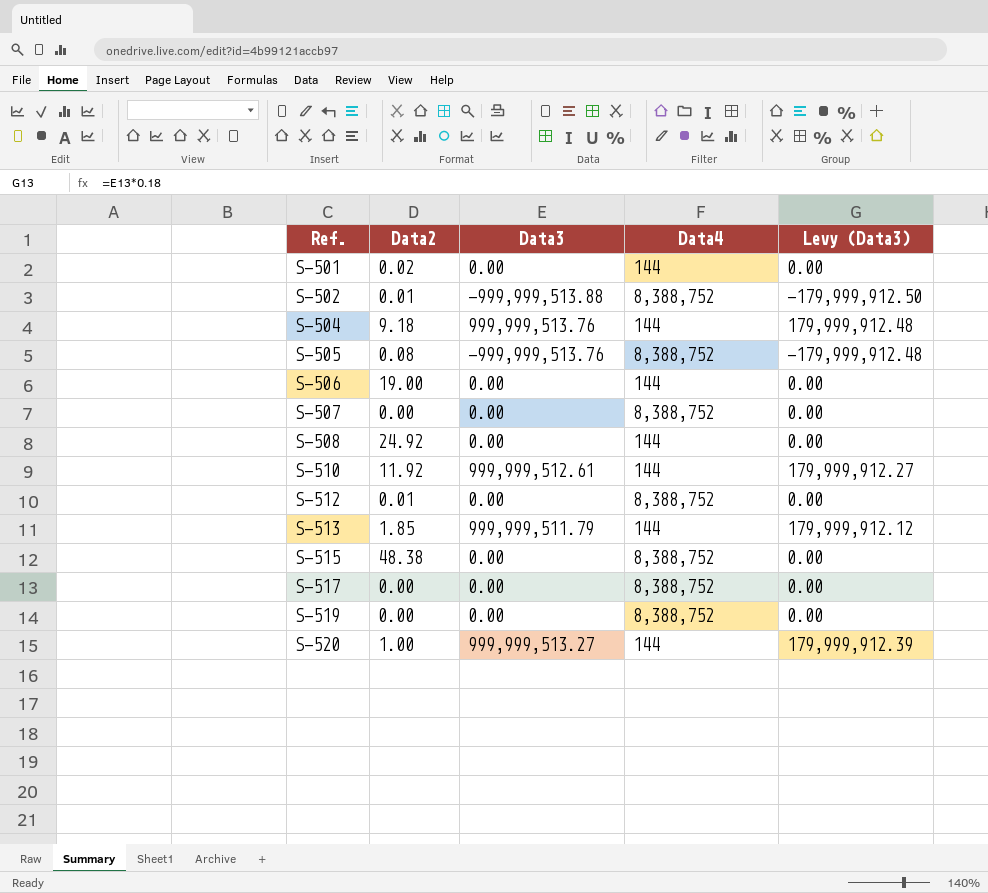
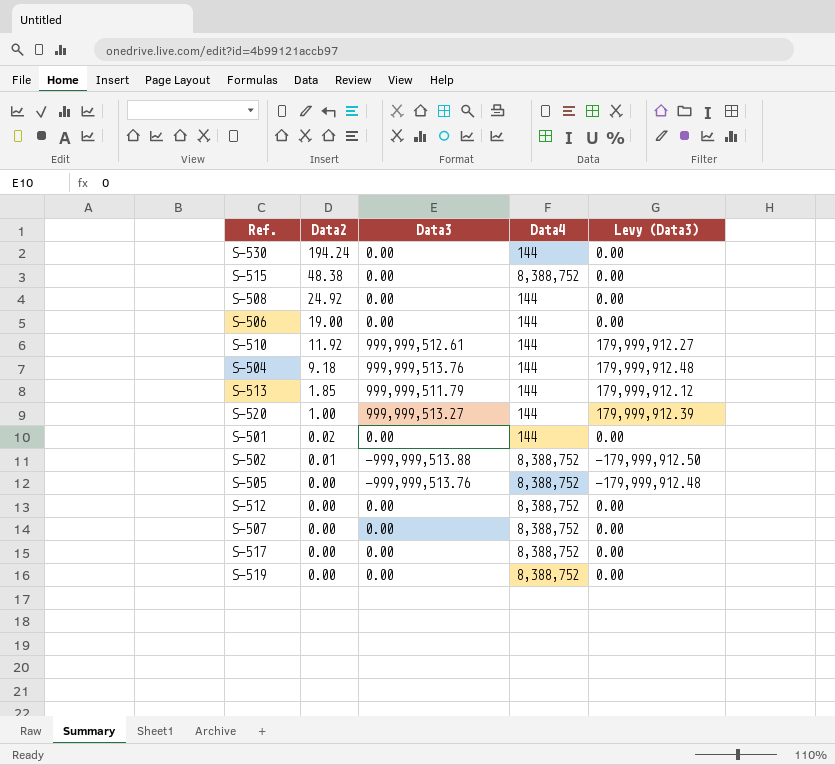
row order: Ref. ascending -> Data2 descending
row S-530: none -> 194.24 | 0.00 | 144 | 0.00
S-505 | Data2: 0.08 -> 0.00
S-512 | Data2: 0.01 -> 0.00

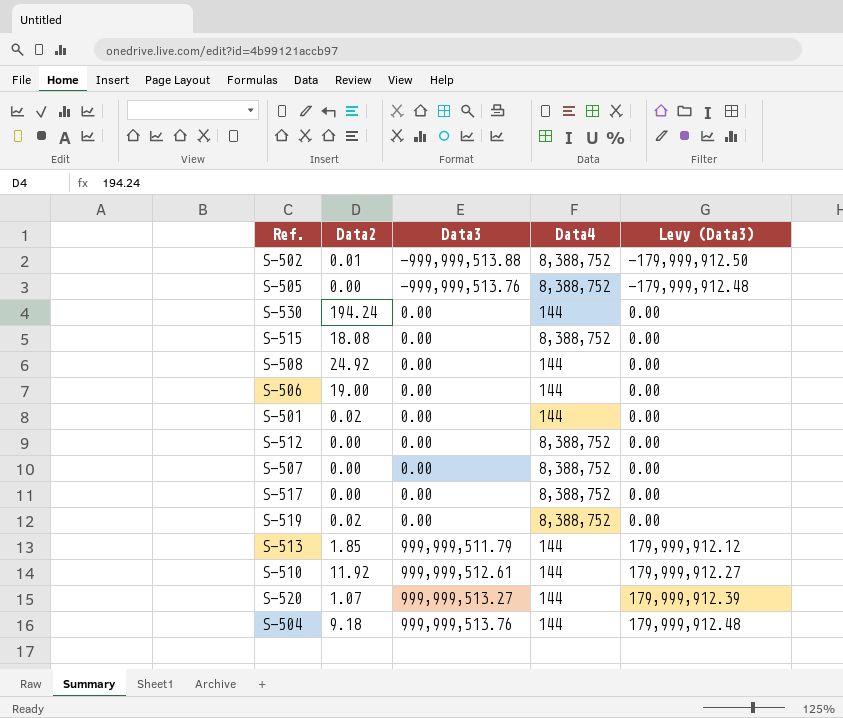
row order: Data2 descending -> Data3 ascending
S-515 | Data2: 48.38 -> 18.08
S-519 | Data2: 0.00 -> 0.02
S-520 | Data2: 1.00 -> 1.07

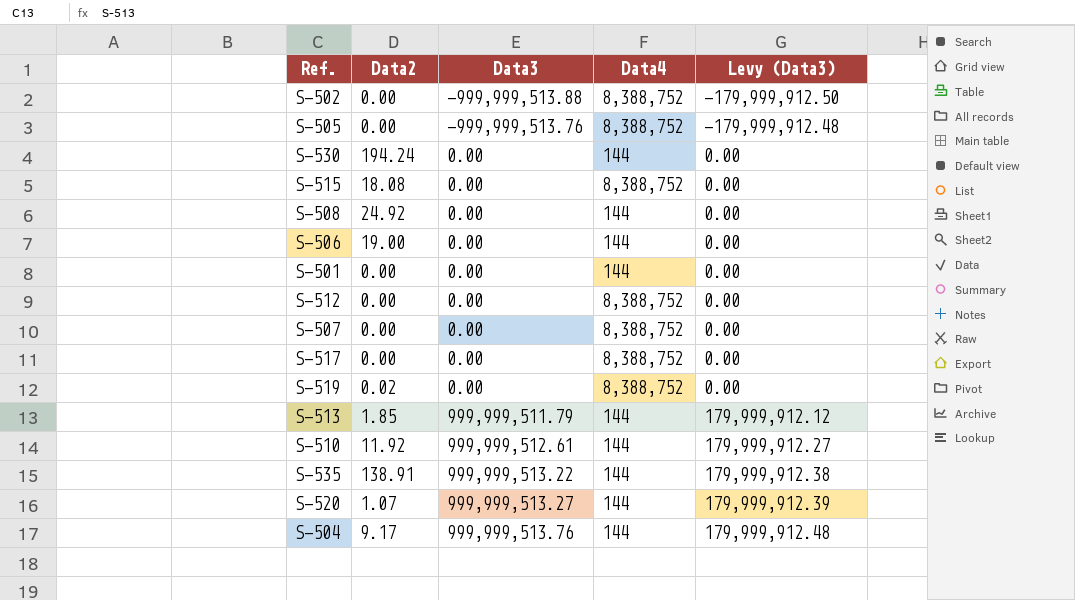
S-502 | Data2: 0.01 -> 0.00
S-501 | Data2: 0.02 -> 0.00
row S-535: none -> 138.91 | 999,999,513.22 | 144 | 179,999,912.38
S-504 | Data2: 9.18 -> 9.17

